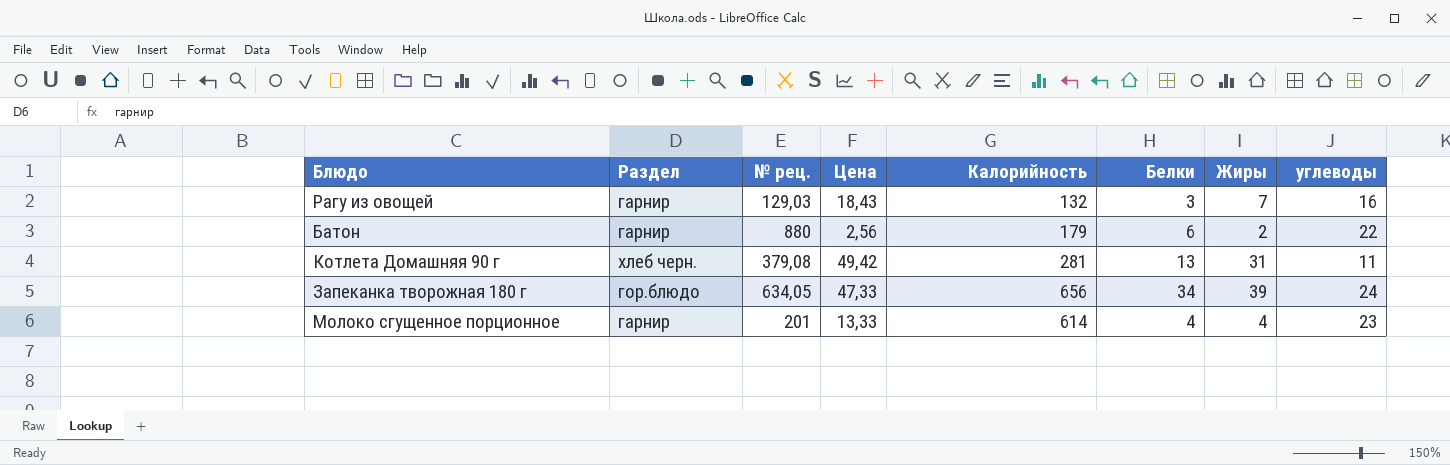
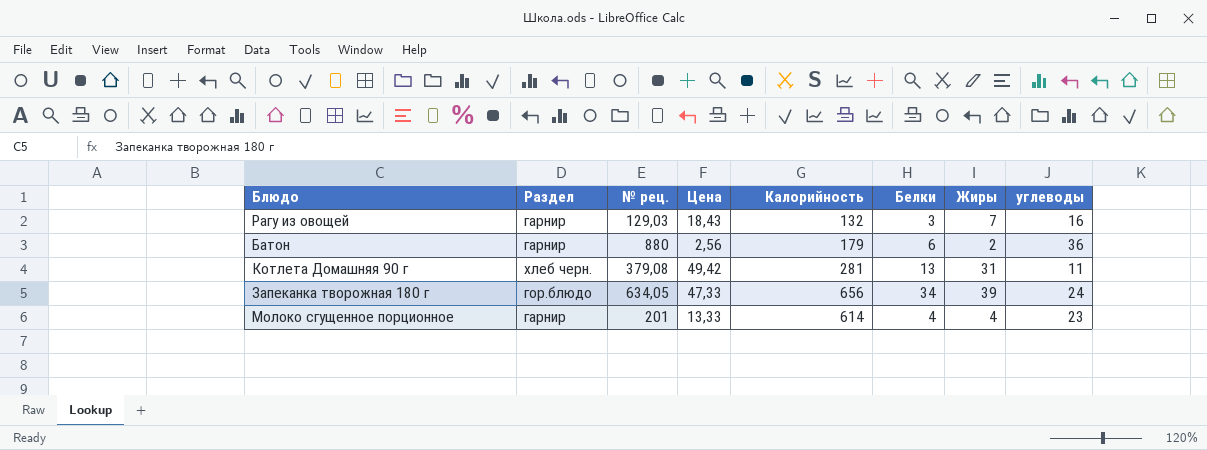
Батон | углеводы: 22 -> 36

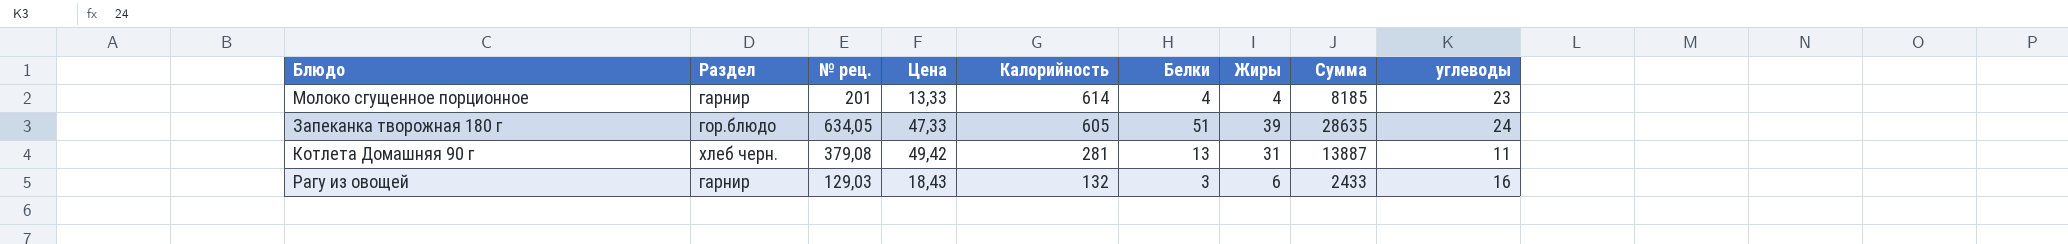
row order: none -> Калорийность descending
column Сумма | formula: none -> [Цена] * [Калорийность]
row Батон: гарнир | 880 | 2,56 | 179 | 6 | 2 | 36 -> none
Запеканка творожная 180 г | Калорийность: 656 -> 605
Запеканка творожная 180 г | Белки: 34 -> 51
Рагу из овощей | Жиры: 7 -> 6

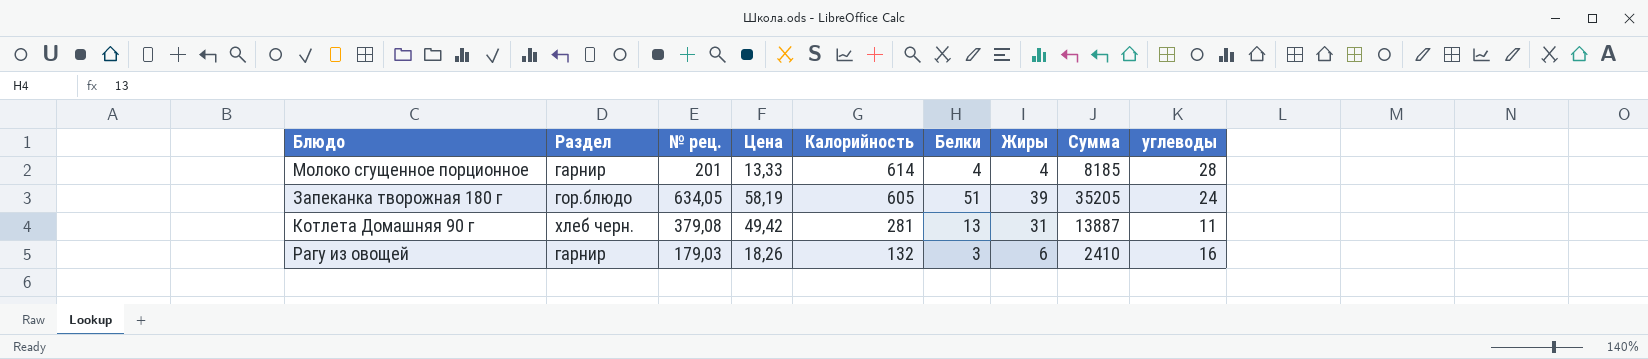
Молоко сгущенное порционное | углеводы: 23 -> 28
Запеканка творожная 180 г | Цена: 47,33 -> 58,19
Запеканка творожная 180 г | Сумма: 28635 -> 35205
Рагу из овощей | № рец.: 129,03 -> 179,03
Рагу из овощей | Цена: 18,43 -> 18,26
Рагу из овощей | Сумма: 2433 -> 2410

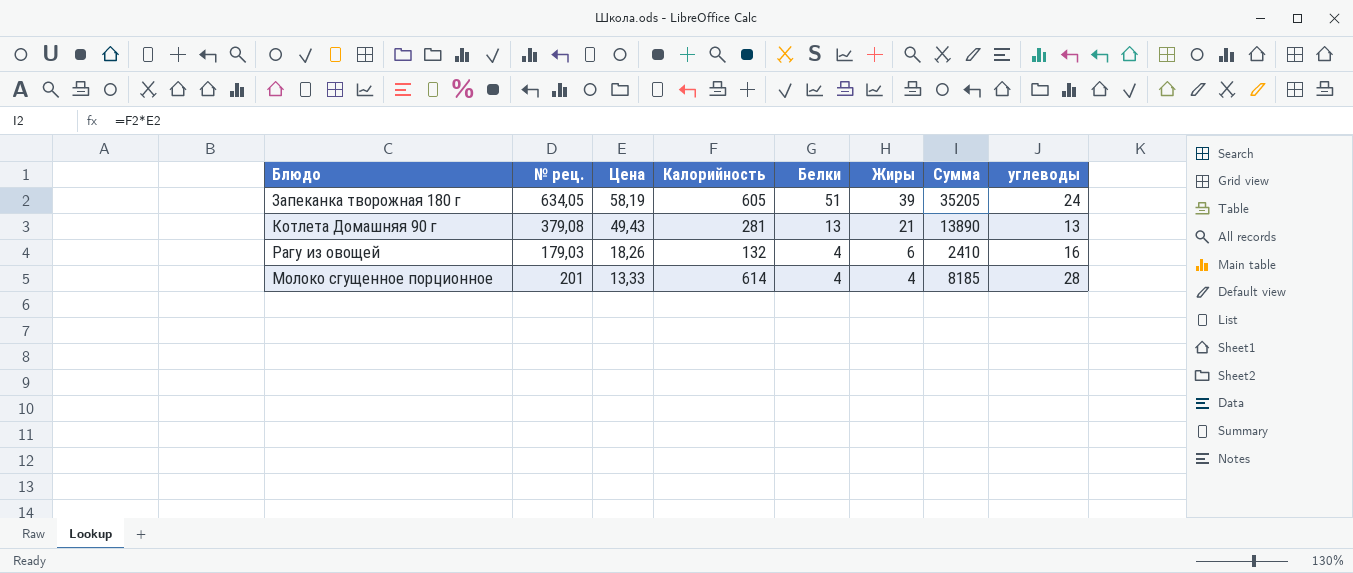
row order: Калорийность descending -> Цена descending
column Раздел | position: 2 -> none
Котлета Домашняя 90 г | Цена: 49,42 -> 49,43
Котлета Домашняя 90 г | Жиры: 31 -> 21
Котлета Домашняя 90 г | Сумма: 13887 -> 13890
Котлета Домашняя 90 г | углеводы: 11 -> 13
Рагу из овощей | Белки: 3 -> 4

